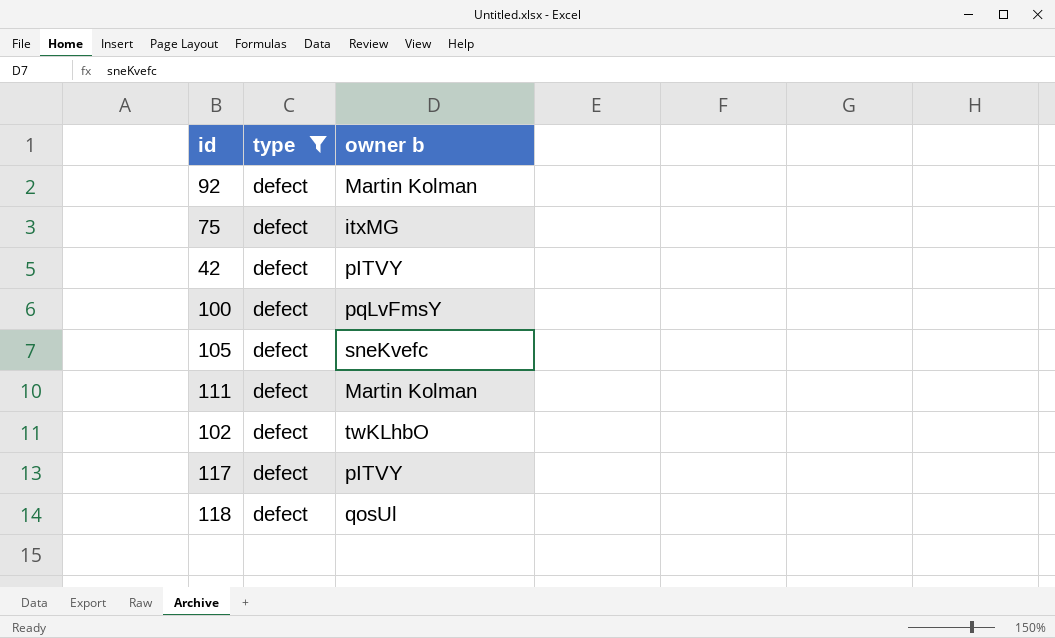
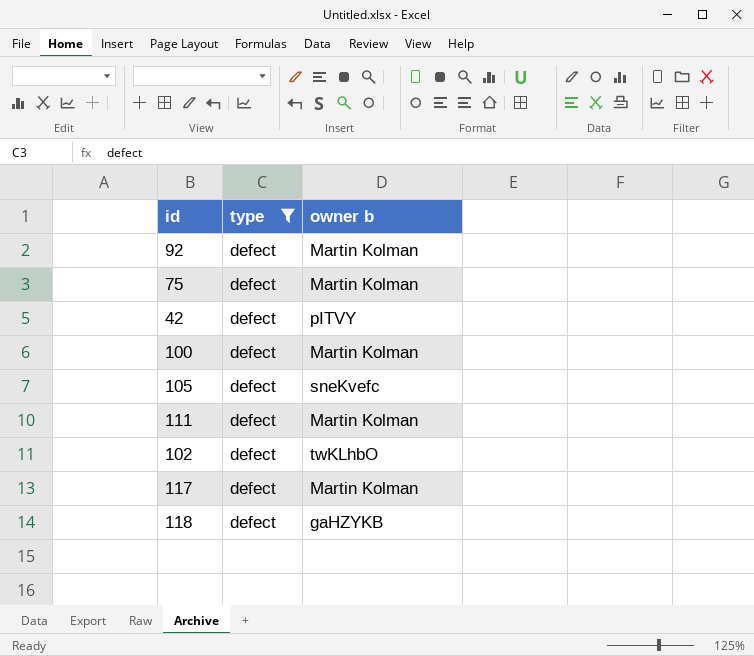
75 | owner b: itxMG -> Martin Kolman
100 | owner b: pqLvFmsY -> Martin Kolman
117 | owner b: pITVY -> Martin Kolman
118 | owner b: qosUl -> gaHZYKB

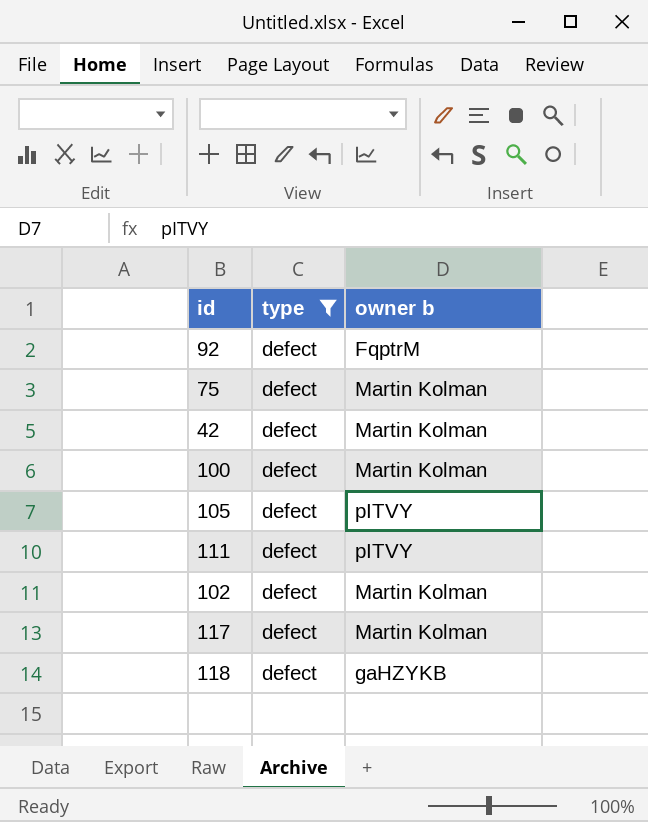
92 | owner b: Martin Kolman -> FqptrM
42 | owner b: pITVY -> Martin Kolman
105 | owner b: sneKvefc -> pITVY
111 | owner b: Martin Kolman -> pITVY
102 | owner b: twKLhbO -> Martin Kolman

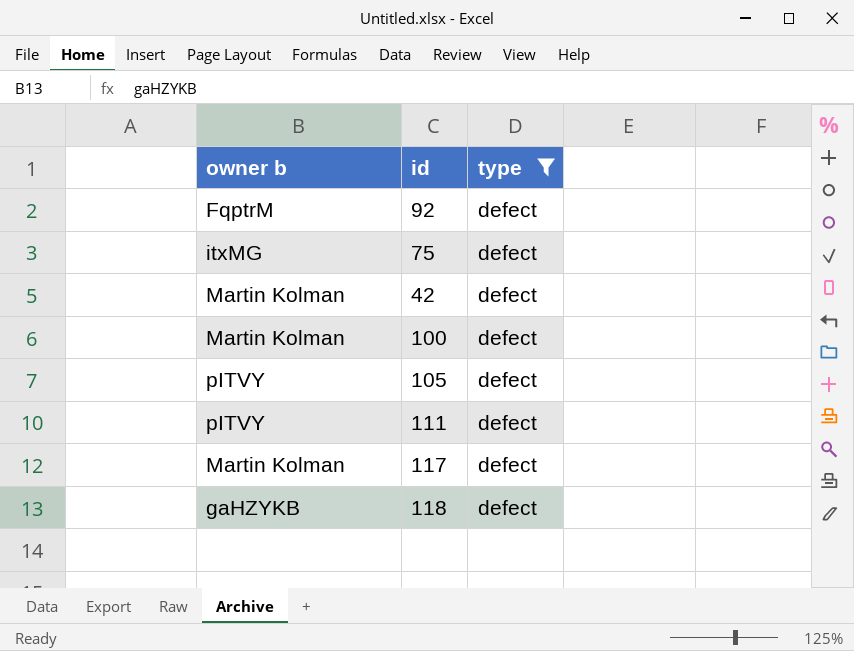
column owner b | position: 3 -> 1
row 102: defect | Martin Kolman -> none
75 | owner b: Martin Kolman -> itxMG

